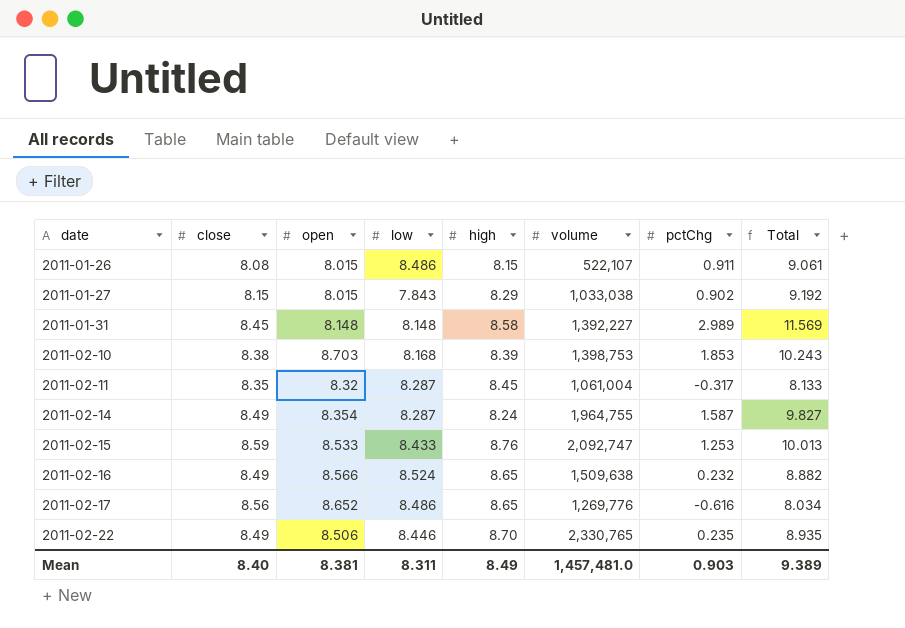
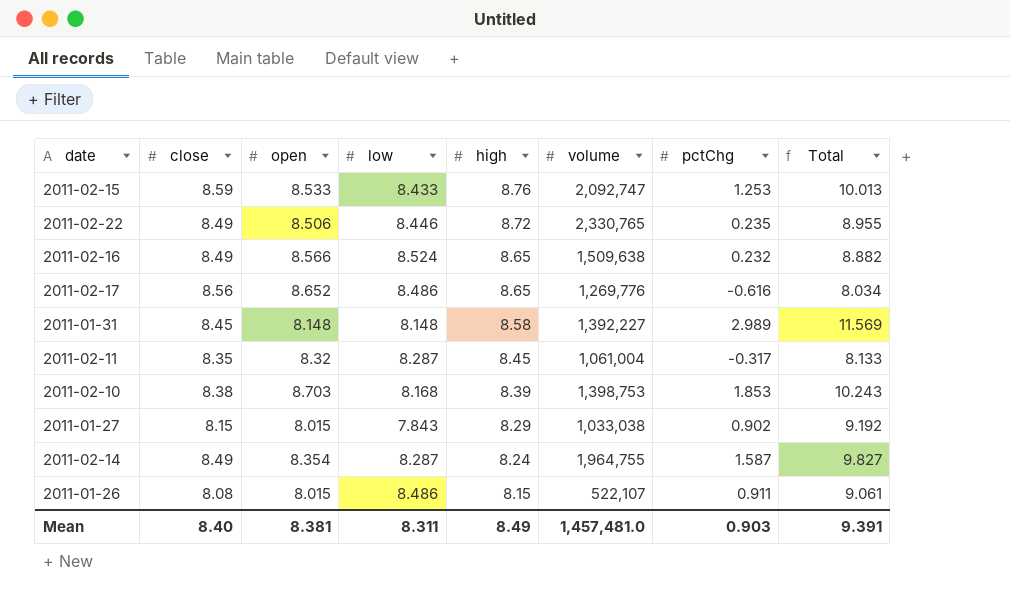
row order: date ascending -> high descending
2011-02-22 | high: 8.70 -> 8.72
2011-02-22 | Total: 8.935 -> 8.955
Mean | Total: 9.389 -> 9.391

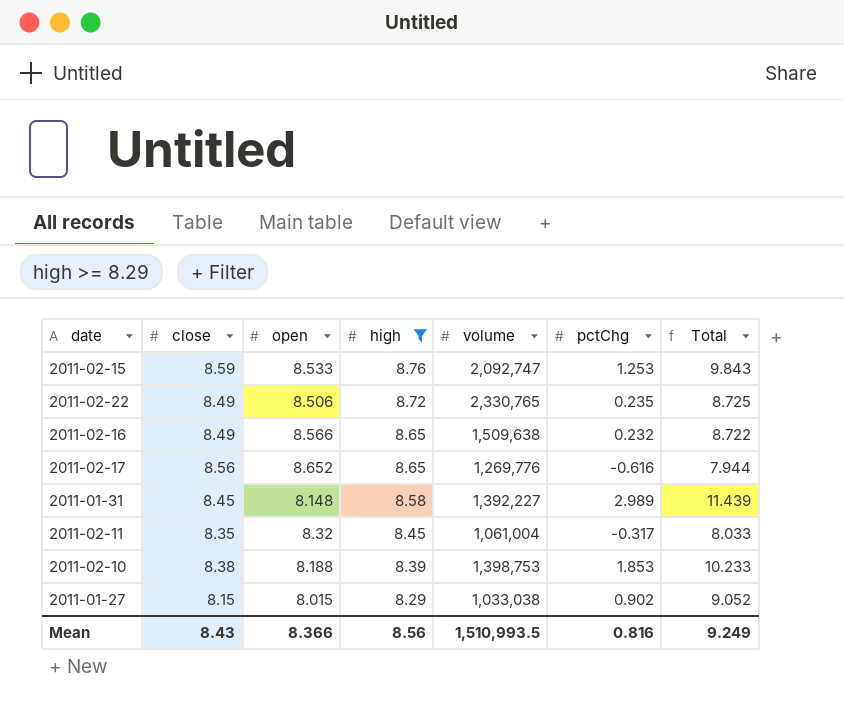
filter: none -> high >= 8.29
column low | position: 4 -> none
column Total | formula: [high] + [pctChg] -> [close] + [pctChg]
2011-02-10 | open: 8.703 -> 8.188
Mean | close: 8.40 -> 8.43
Mean | open: 8.381 -> 8.366
Mean | high: 8.49 -> 8.56
Mean | volume: 1,457,481.0 -> 1,510,993.5
Mean | pctChg: 0.903 -> 0.816
Mean | Total: 9.391 -> 9.249

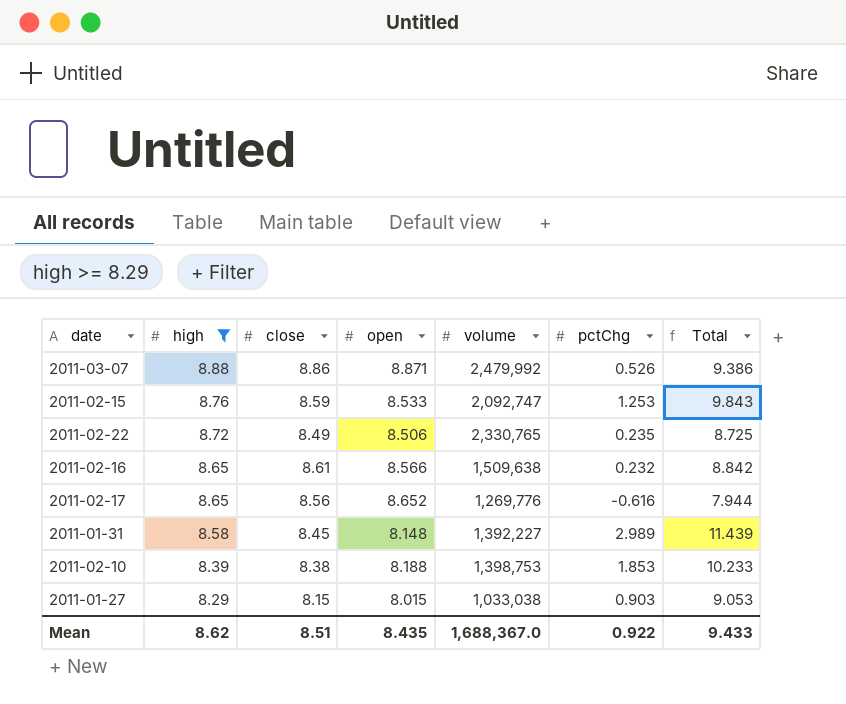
column high | position: 4 -> 2
row 2011-02-11: 8.35 | 8.32 | 8.45 | 1,061,004 | -0.317 | 8.033 -> none
row 2011-03-07: none -> 8.88 | 8.86 | 8.871 | 2,479,992 | 0.526 | 9.386
2011-02-16 | close: 8.49 -> 8.61
2011-02-16 | Total: 8.722 -> 8.842
2011-01-27 | pctChg: 0.902 -> 0.903
2011-01-27 | Total: 9.052 -> 9.053
Mean | high: 8.56 -> 8.62
Mean | close: 8.43 -> 8.51
Mean | open: 8.366 -> 8.435
Mean | volume: 1,510,993.5 -> 1,688,367.0
Mean | pctChg: 0.816 -> 0.922
Mean | Total: 9.249 -> 9.433

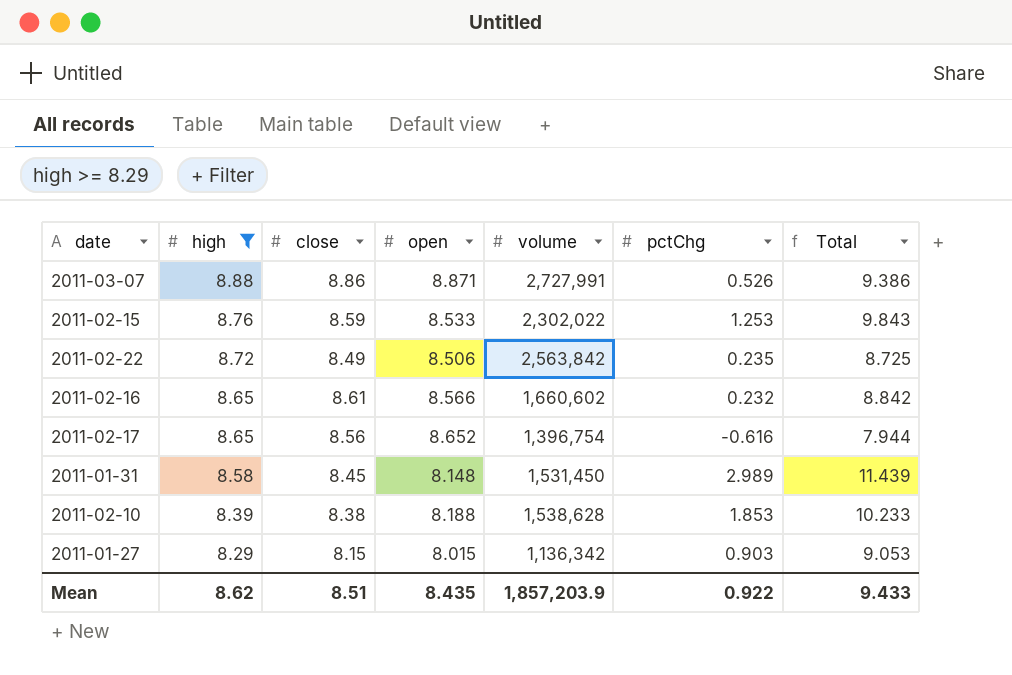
2011-03-07 | volume: 2,479,992 -> 2,727,991
2011-02-15 | volume: 2,092,747 -> 2,302,022
2011-02-22 | volume: 2,330,765 -> 2,563,842
2011-02-16 | volume: 1,509,638 -> 1,660,602
2011-02-17 | volume: 1,269,776 -> 1,396,754
2011-01-31 | volume: 1,392,227 -> 1,531,450
2011-02-10 | volume: 1,398,753 -> 1,538,628
2011-01-27 | volume: 1,033,038 -> 1,136,342
Mean | volume: 1,688,367.0 -> 1,857,203.9

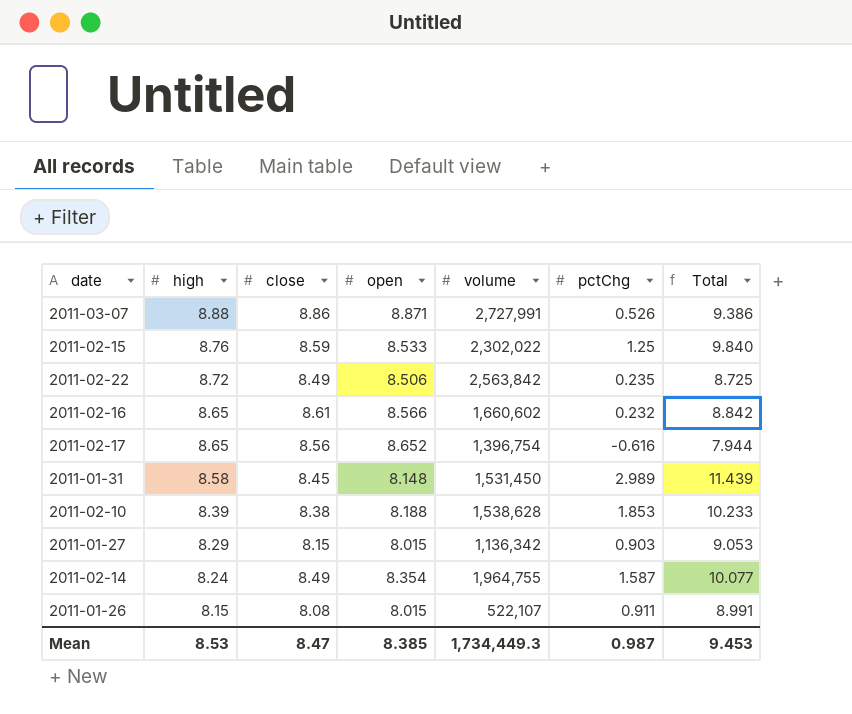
filter: high >= 8.29 -> none
2011-02-15 | pctChg: 1.253 -> 1.25
2011-02-15 | Total: 9.843 -> 9.840
Mean | high: 8.62 -> 8.53
Mean | close: 8.51 -> 8.47
Mean | open: 8.435 -> 8.385
Mean | volume: 1,857,203.9 -> 1,734,449.3
Mean | pctChg: 0.922 -> 0.987
Mean | Total: 9.433 -> 9.453

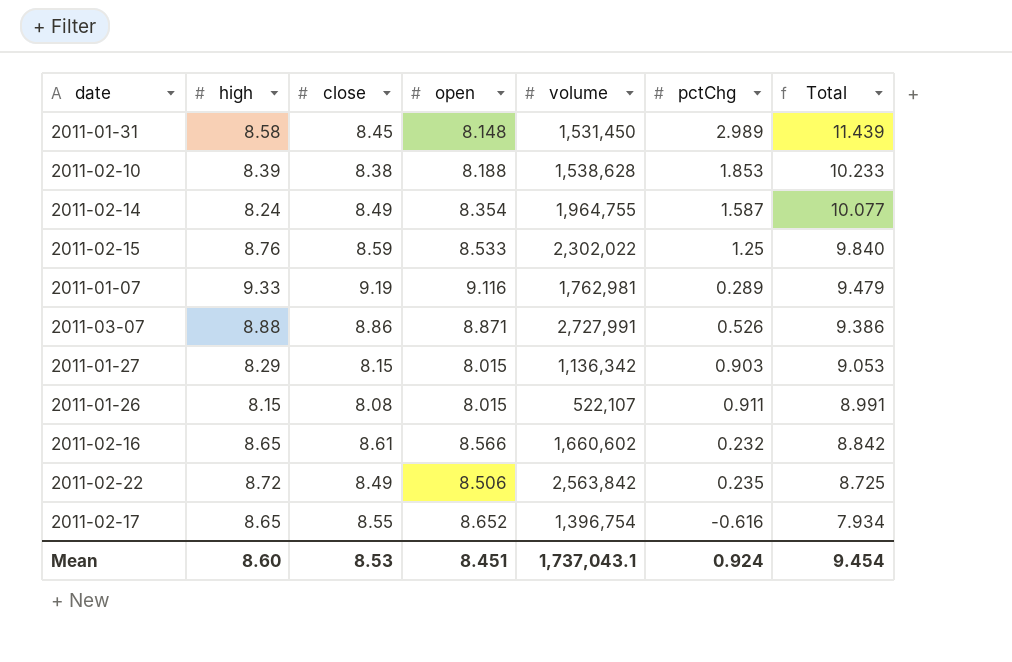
row order: high descending -> Total descending
row 2011-01-07: none -> 9.33 | 9.19 | 9.116 | 1,762,981 | 0.289 | 9.479
2011-02-17 | close: 8.56 -> 8.55
2011-02-17 | Total: 7.944 -> 7.934
Mean | high: 8.53 -> 8.60
Mean | close: 8.47 -> 8.53
Mean | open: 8.385 -> 8.451
Mean | volume: 1,734,449.3 -> 1,737,043.1
Mean | pctChg: 0.987 -> 0.924
Mean | Total: 9.453 -> 9.454

